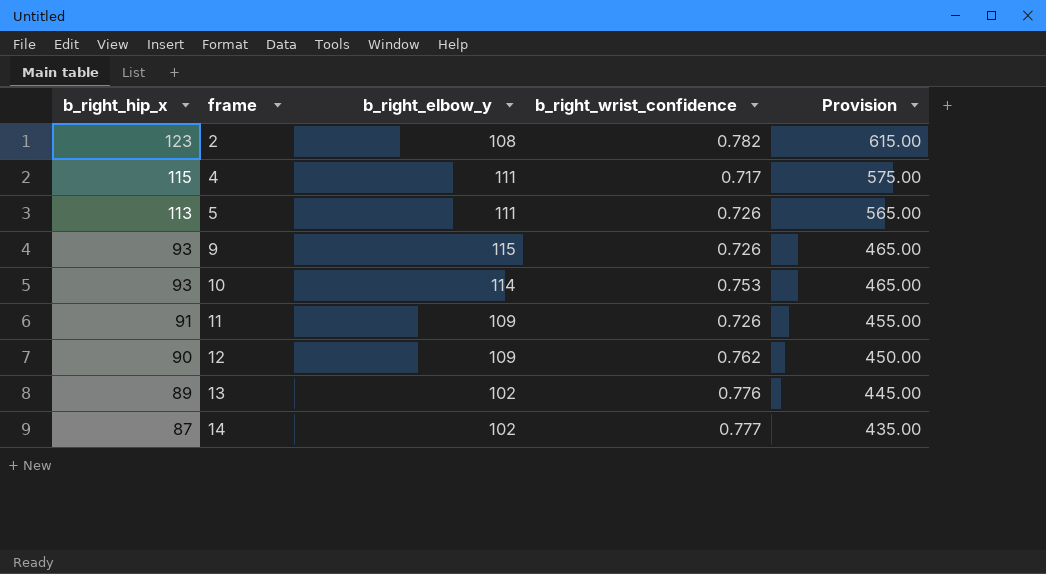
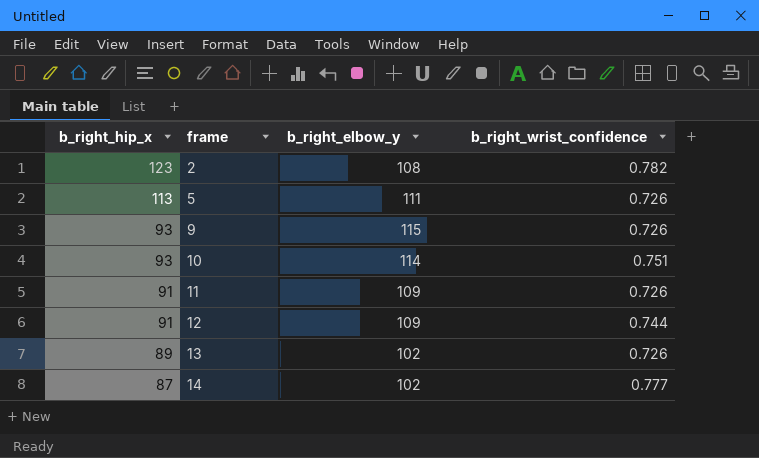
column Provision | formula: [b_right_hip_x] * 5 -> none
row 4: 115 | 111 | 0.717 | 575.00 -> none
10 | b_right_wrist_confidence: 0.753 -> 0.751
12 | b_right_hip_x: 90 -> 91
12 | b_right_wrist_confidence: 0.762 -> 0.744
13 | b_right_wrist_confidence: 0.776 -> 0.726

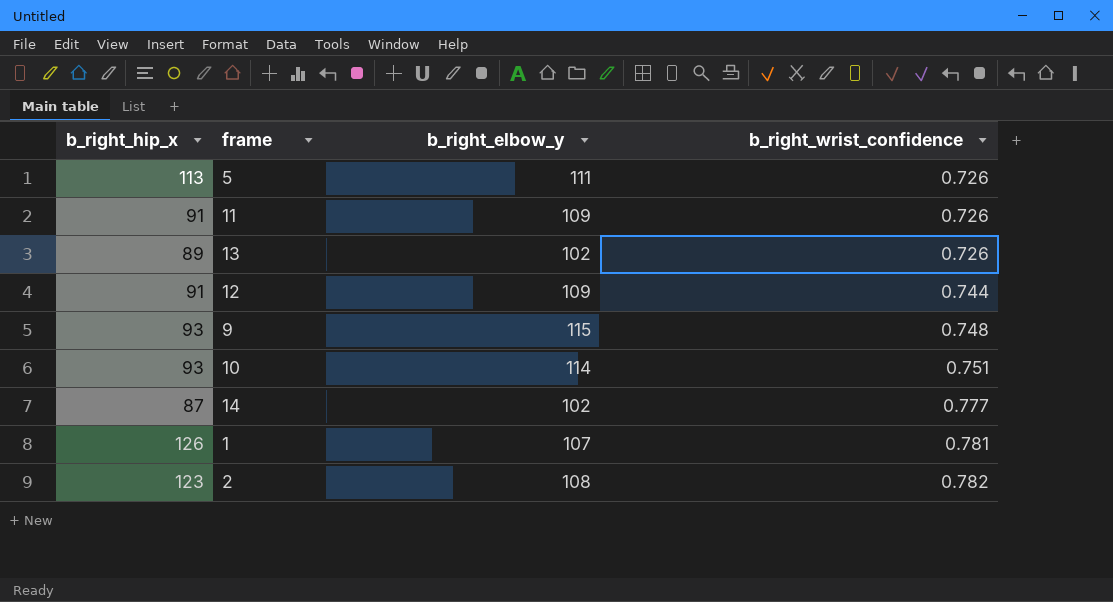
row order: b_right_hip_x descending -> b_right_wrist_confidence ascending
9 | b_right_wrist_confidence: 0.726 -> 0.748
row 1: none -> 126 | 107 | 0.781

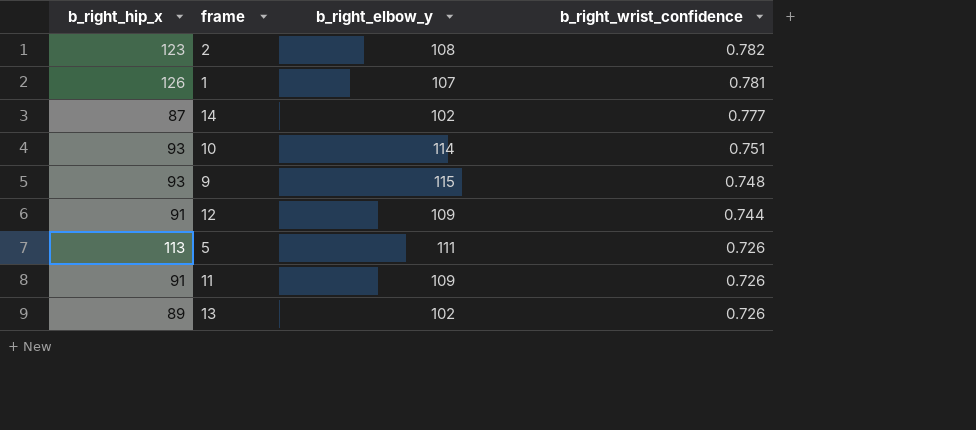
row order: b_right_wrist_confidence ascending -> b_right_wrist_confidence descending

